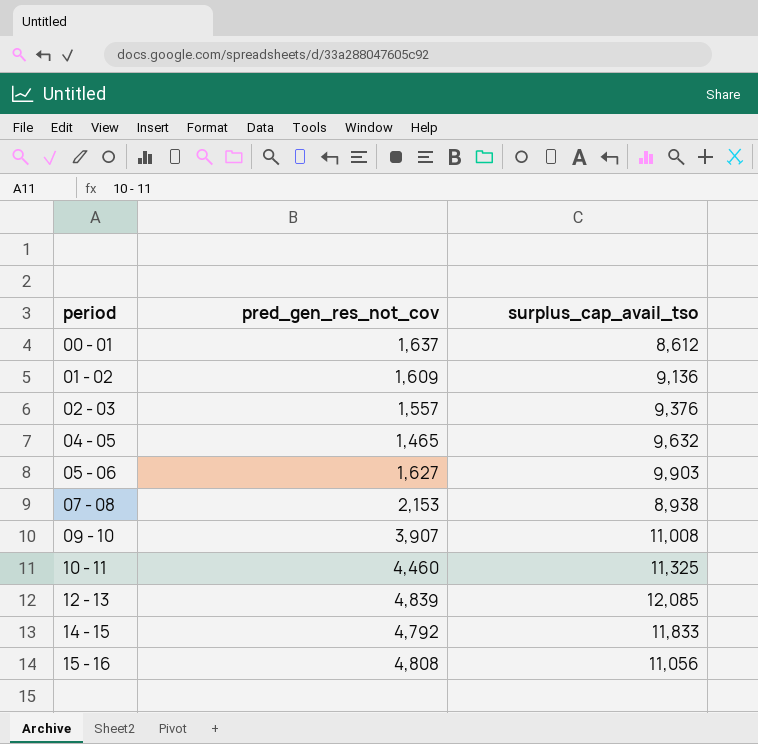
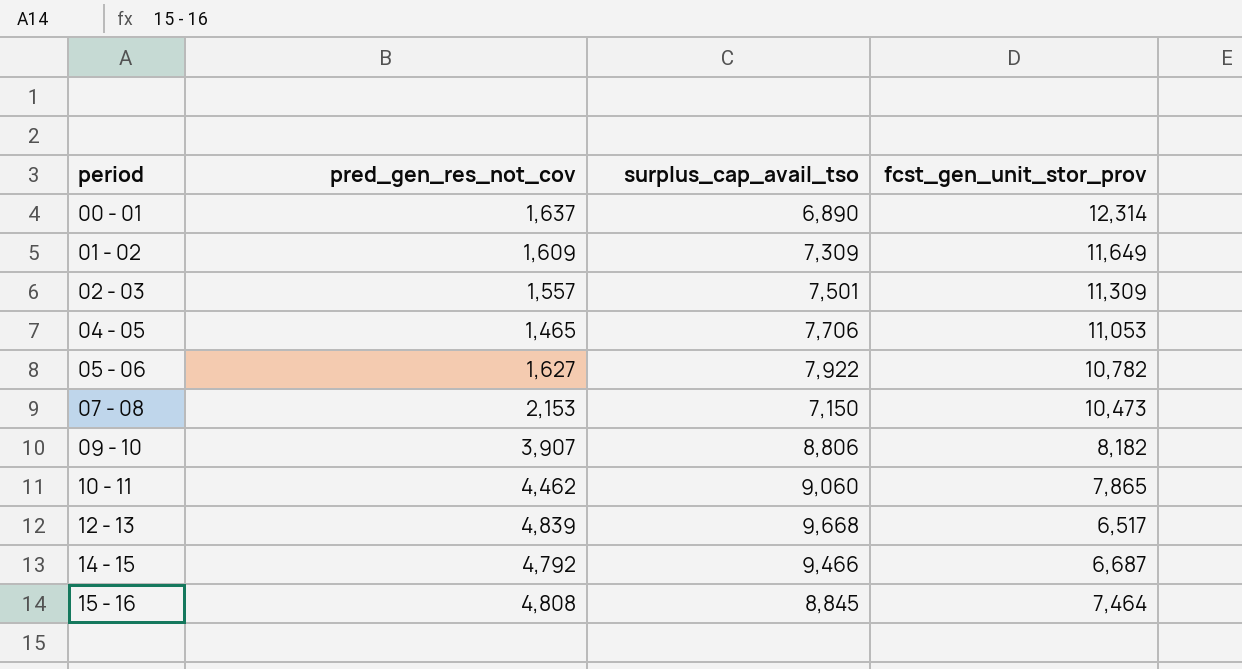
column fcst_gen_unit_stor_prov | position: none -> 4
00 - 01 | surplus_cap_avail_tso: 8,612 -> 6,890
01 - 02 | surplus_cap_avail_tso: 9,136 -> 7,309
02 - 03 | surplus_cap_avail_tso: 9,376 -> 7,501
04 - 05 | surplus_cap_avail_tso: 9,632 -> 7,706
05 - 06 | surplus_cap_avail_tso: 9,903 -> 7,922
07 - 08 | surplus_cap_avail_tso: 8,938 -> 7,150
09 - 10 | surplus_cap_avail_tso: 11,008 -> 8,806
10 - 11 | pred_gen_res_not_cov: 4,460 -> 4,462
10 - 11 | surplus_cap_avail_tso: 11,325 -> 9,060
12 - 13 | surplus_cap_avail_tso: 12,085 -> 9,668
14 - 15 | surplus_cap_avail_tso: 11,833 -> 9,466
15 - 16 | surplus_cap_avail_tso: 11,056 -> 8,845

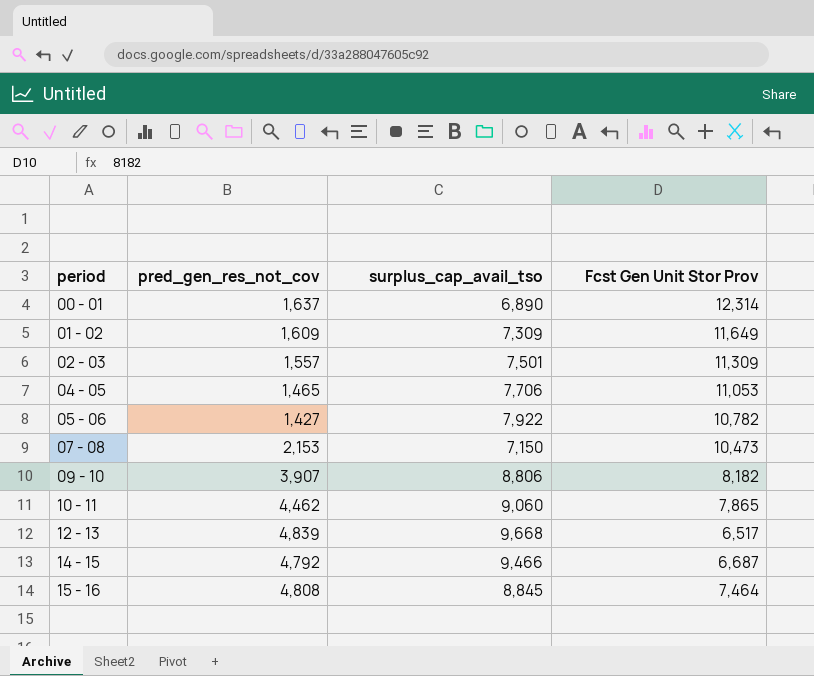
column name: fcst_gen_unit_stor_prov -> Fcst Gen Unit Stor Prov
05 - 06 | pred_gen_res_not_cov: 1,627 -> 1,427

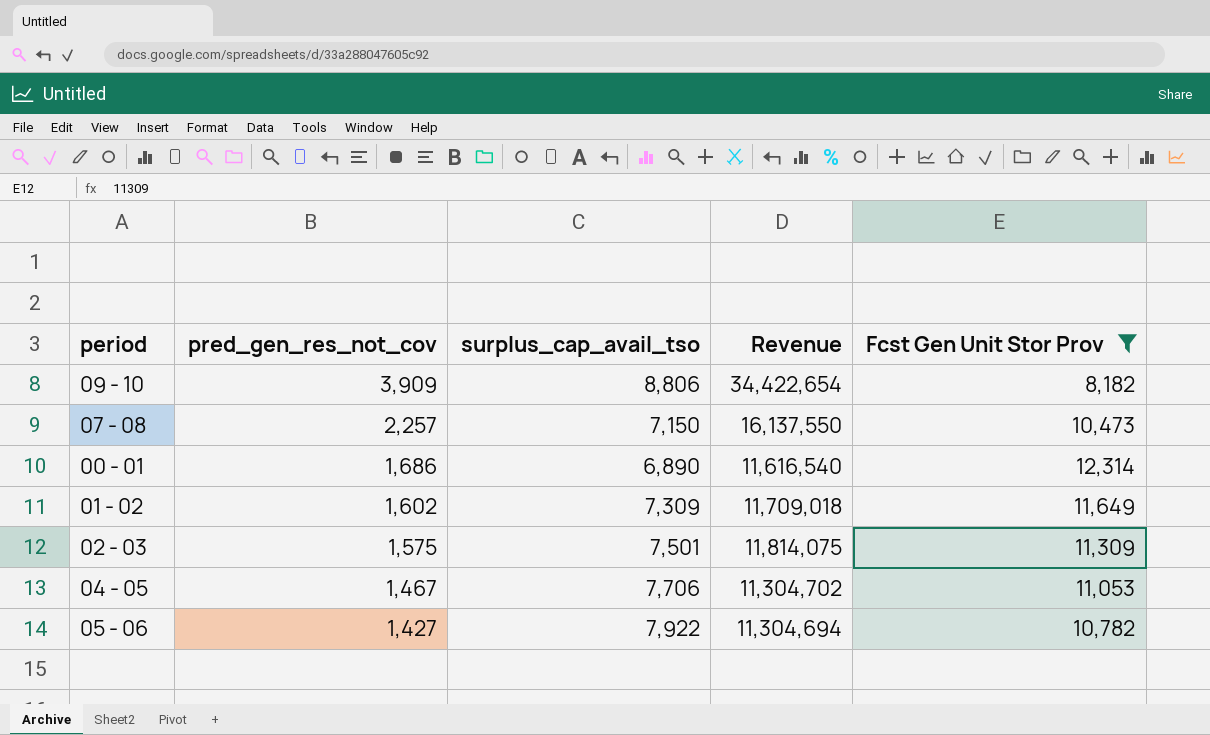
filter: none -> Fcst Gen Unit Stor Prov >= 8,182
row order: period ascending -> pred_gen_res_not_cov descending
column Revenue | formula: none -> [pred_gen_res_not_cov] * [surplus_cap_avail_tso]
09 - 10 | pred_gen_res_not_cov: 3,907 -> 3,909
07 - 08 | pred_gen_res_not_cov: 2,153 -> 2,257
00 - 01 | pred_gen_res_not_cov: 1,637 -> 1,686
01 - 02 | pred_gen_res_not_cov: 1,609 -> 1,602
02 - 03 | pred_gen_res_not_cov: 1,557 -> 1,575
04 - 05 | pred_gen_res_not_cov: 1,465 -> 1,467

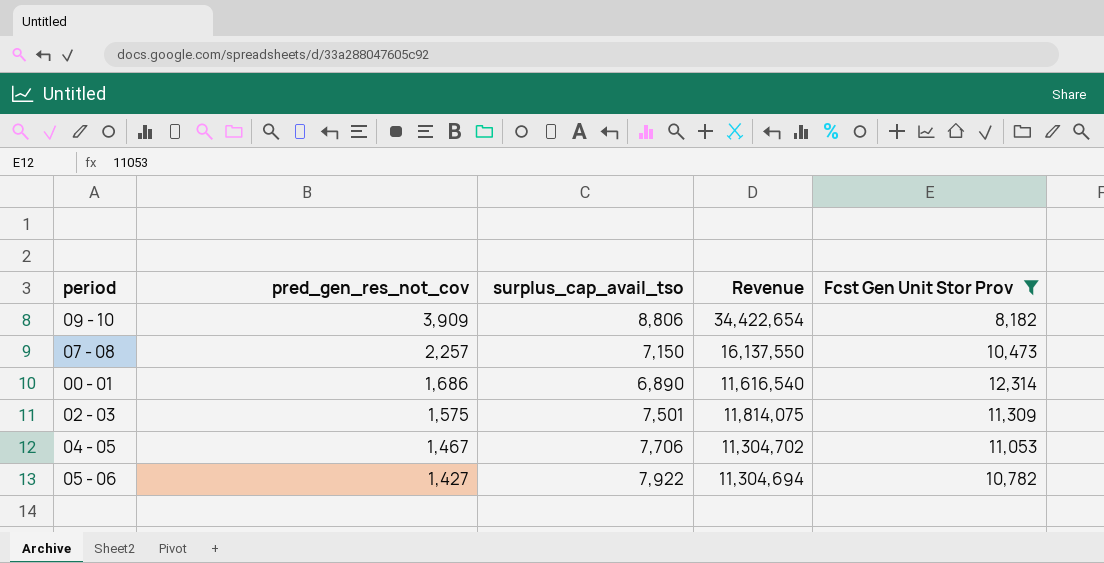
row 01 - 02: 1,602 | 7,309 | 11,709,018 | 11,649 -> none

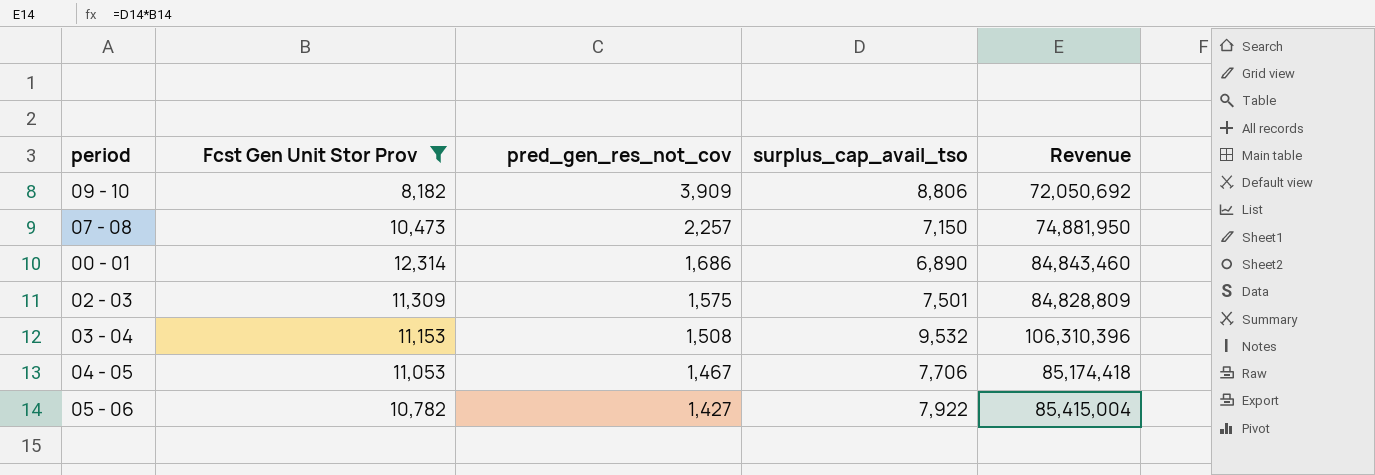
column Fcst Gen Unit Stor Prov | position: 5 -> 2
column Revenue | formula: [pred_gen_res_not_cov] * [surplus_cap_avail_tso] -> [Fcst Gen Unit Stor Prov] * [surplus_cap_avail_tso]
row 03 - 04: none -> 11,153 | 1,508 | 9,532 | 106,310,396

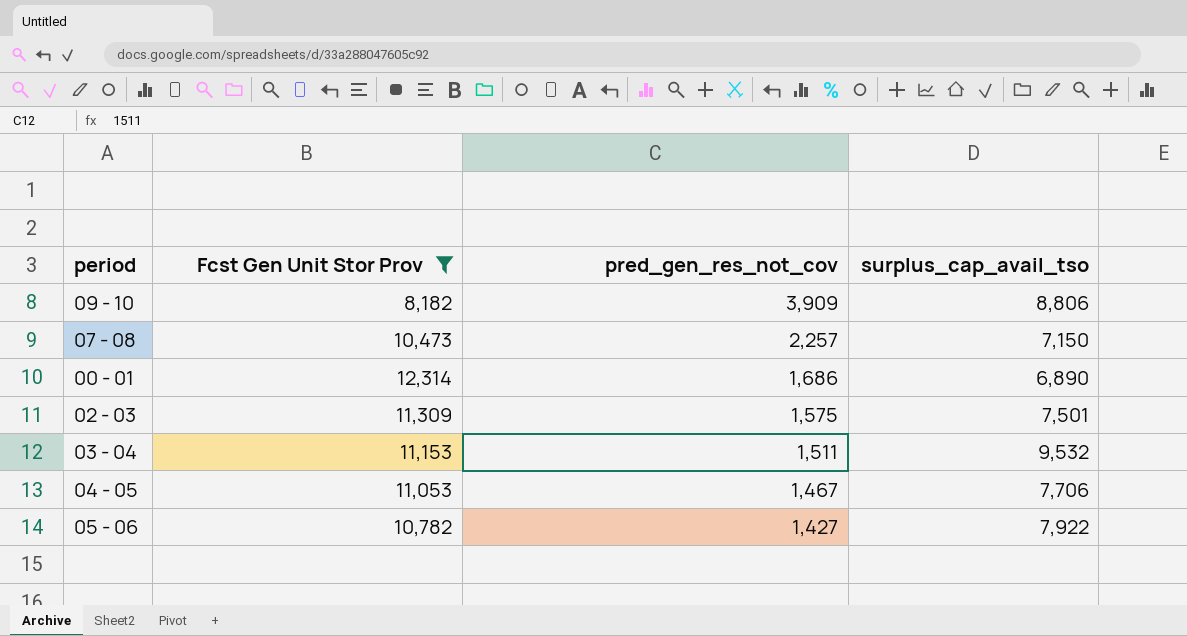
column Revenue | formula: [Fcst Gen Unit Stor Prov] * [surplus_cap_avail_tso] -> none
03 - 04 | pred_gen_res_not_cov: 1,508 -> 1,511

